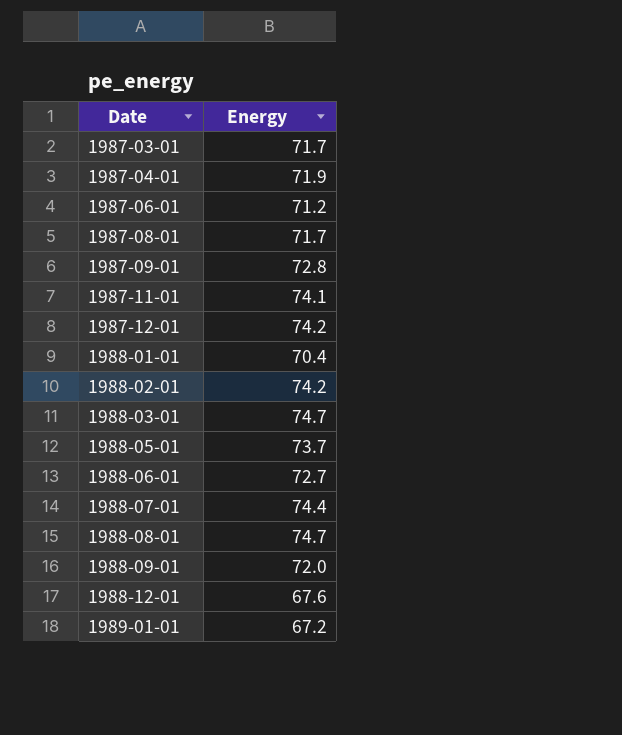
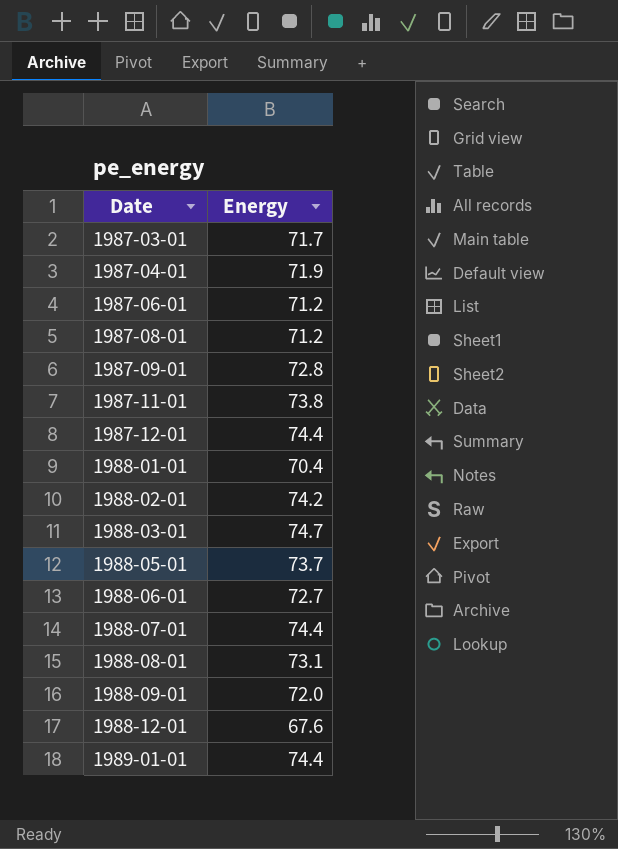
1987-08-01 | Energy: 71.7 -> 71.2
1987-11-01 | Energy: 74.1 -> 73.8
1987-12-01 | Energy: 74.2 -> 74.4
1988-08-01 | Energy: 74.7 -> 73.1
1989-01-01 | Energy: 67.2 -> 74.4

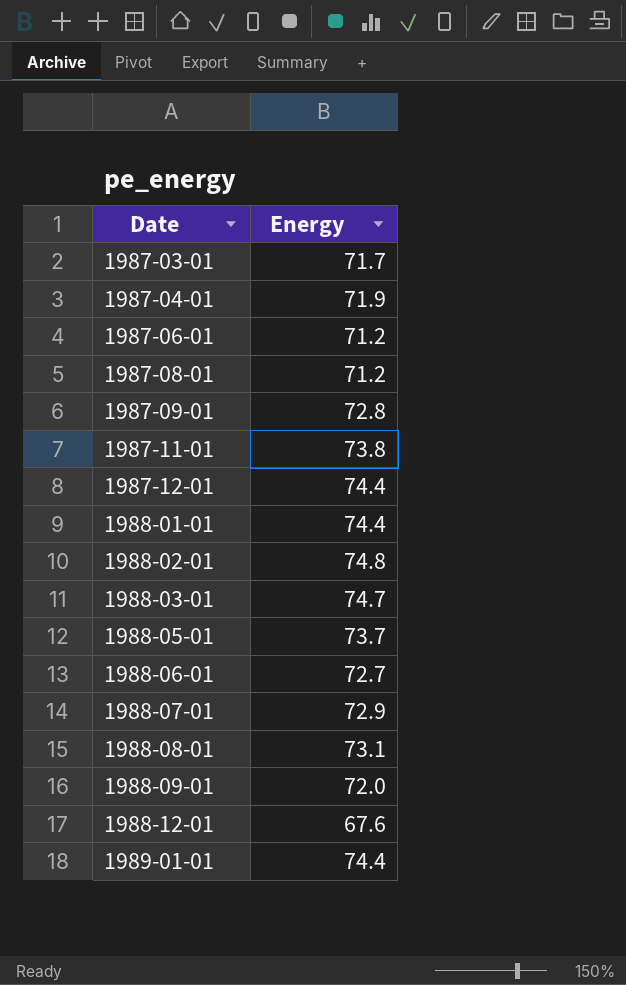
1988-01-01 | Energy: 70.4 -> 74.4
1988-02-01 | Energy: 74.2 -> 74.8
1988-07-01 | Energy: 74.4 -> 72.9

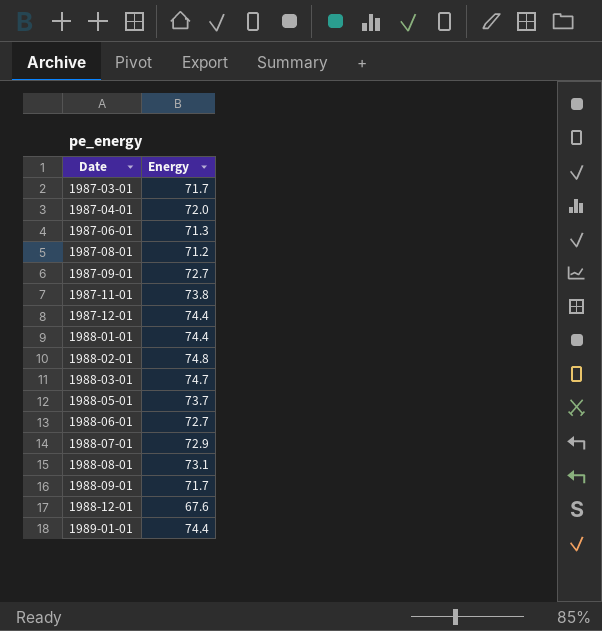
1987-04-01 | Energy: 71.9 -> 72.0
1987-06-01 | Energy: 71.2 -> 71.3
1987-09-01 | Energy: 72.8 -> 72.7
1988-09-01 | Energy: 72.0 -> 71.7

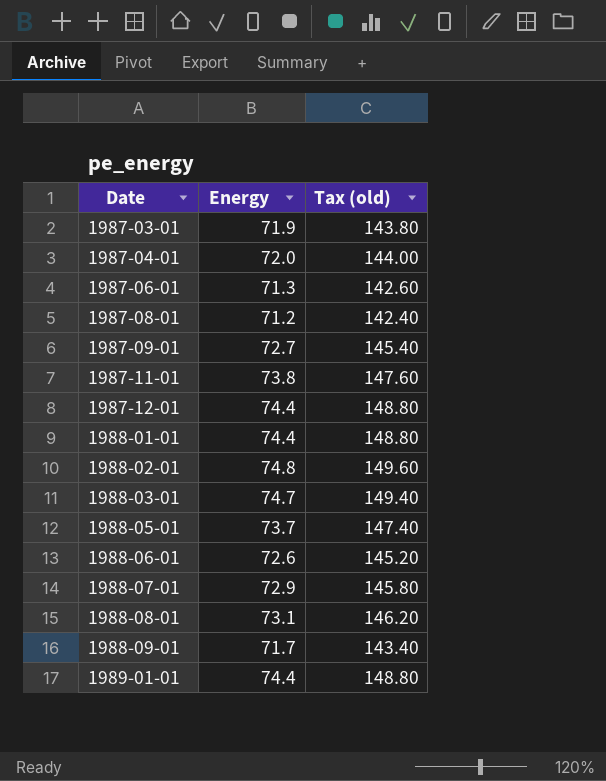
column Tax (old) | formula: none -> [Energy] * 2
row 1988-12-01: 67.6 -> none
1987-03-01 | Energy: 71.7 -> 71.9
1988-06-01 | Energy: 72.7 -> 72.6

